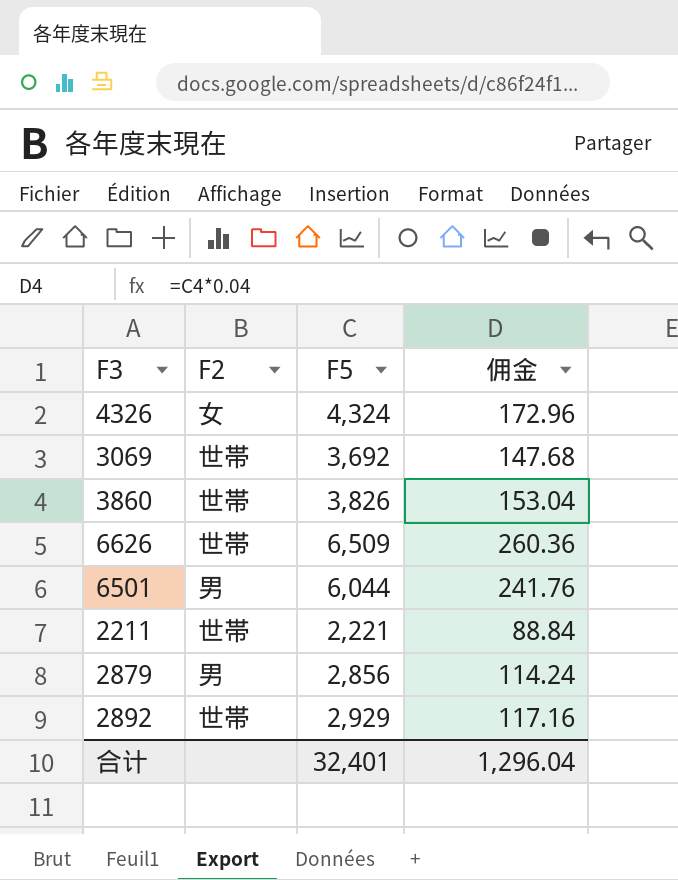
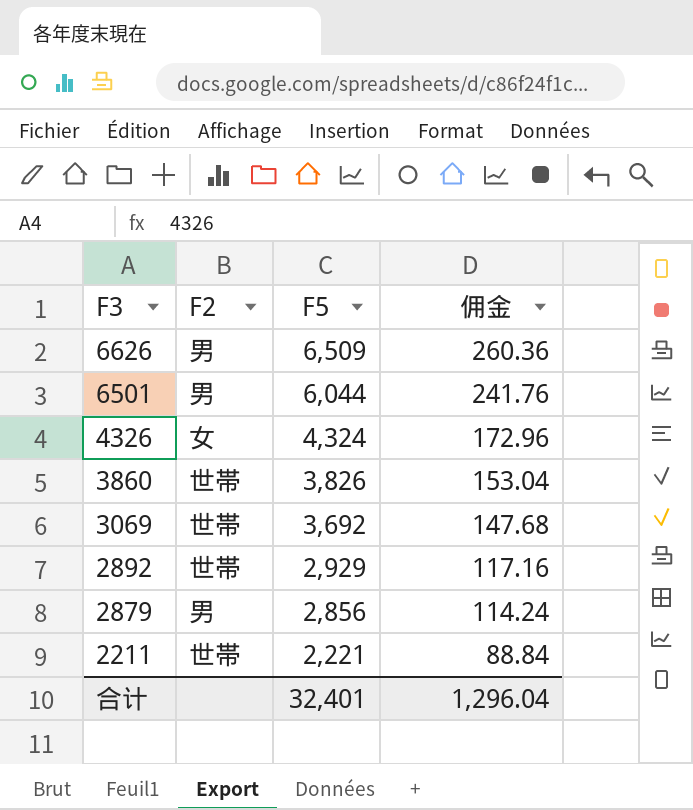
row order: none -> F3 descending
6626 | F2: 世帯 -> 男

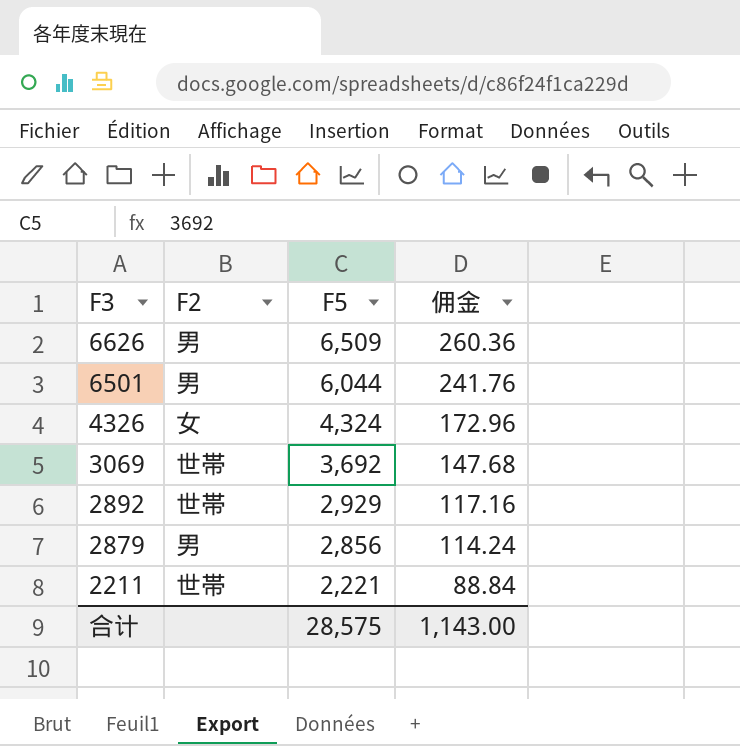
row 3860: 世帯 | 3,826 | 153.04 -> none
合计 | F5: 32,401 -> 28,575
合计 | 佣金: 1,296.04 -> 1,143.00

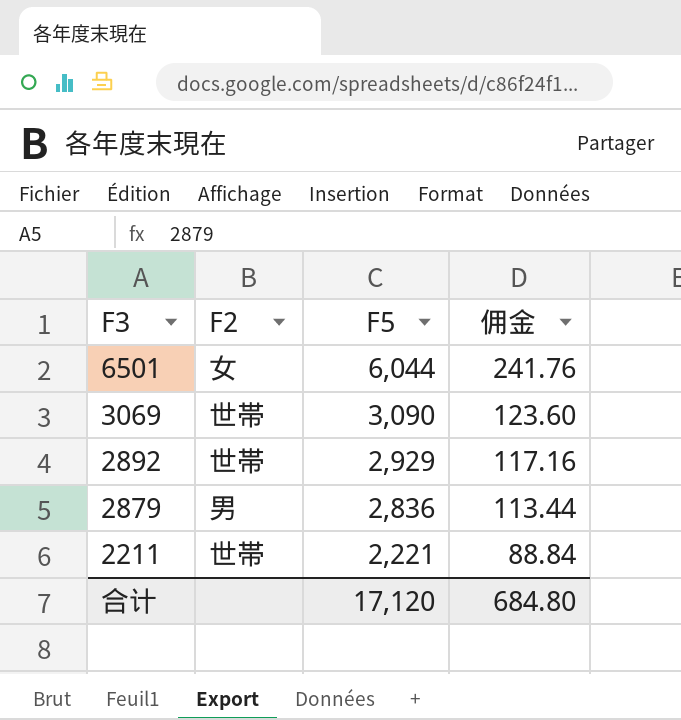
row 6626: 男 | 6,509 | 260.36 -> none
row 4326: 女 | 4,324 | 172.96 -> none
6501 | F2: 男 -> 女
3069 | F5: 3,692 -> 3,090
3069 | 佣金: 147.68 -> 123.60
2879 | F5: 2,856 -> 2,836
2879 | 佣金: 114.24 -> 113.44
合计 | F5: 28,575 -> 17,120
合计 | 佣金: 1,143.00 -> 684.80

